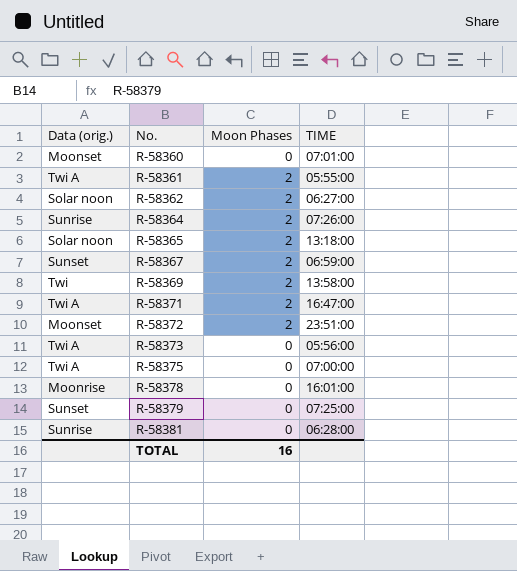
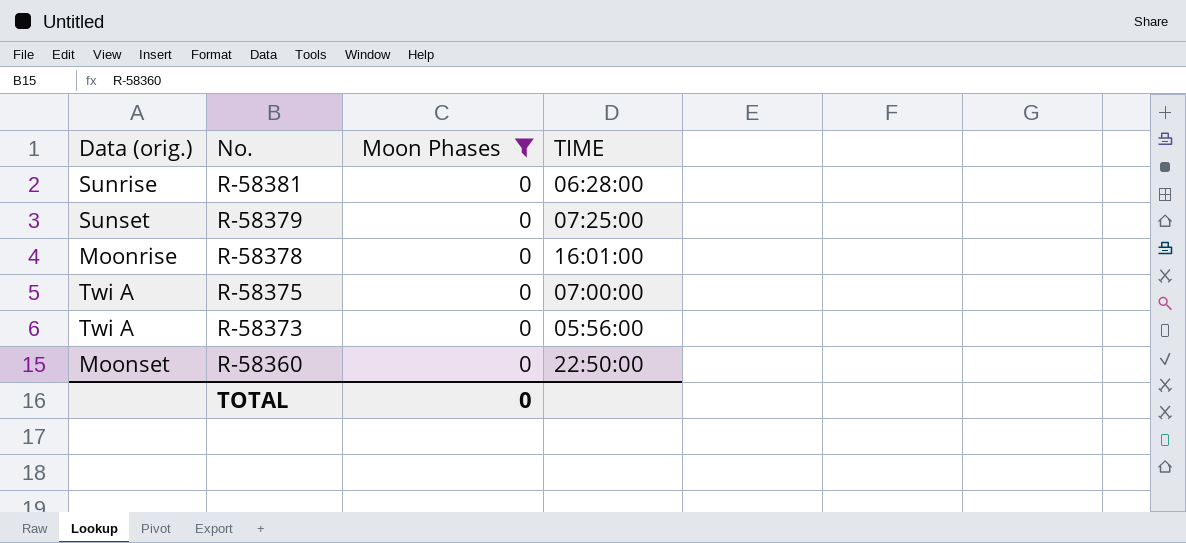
filter: none -> Moon Phases = 0
row order: No. ascending -> No. descending
R-58360 | TIME: 07:01:00 -> 22:50:00
TOTAL | Moon Phases: 16 -> 0

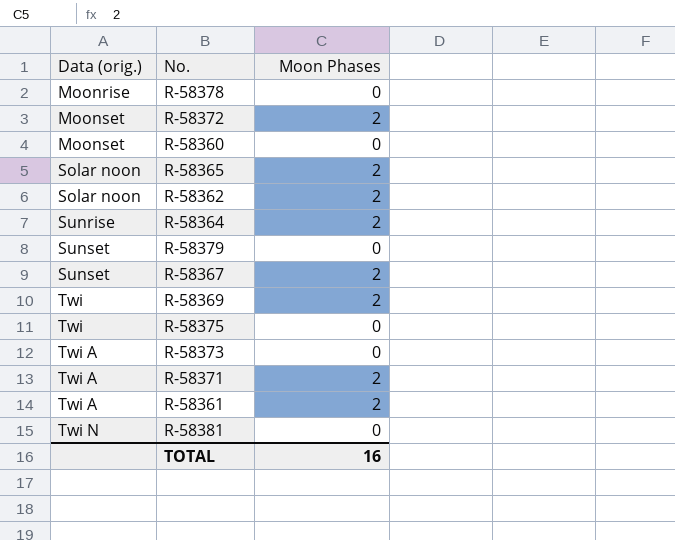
filter: Moon Phases = 0 -> none
row order: No. descending -> Data (orig.) ascending
column TIME | position: 4 -> none
R-58375 | Data (orig.): Twi A -> Twi
R-58381 | Data (orig.): Sunrise -> Twi N
TOTAL | Moon Phases: 0 -> 16

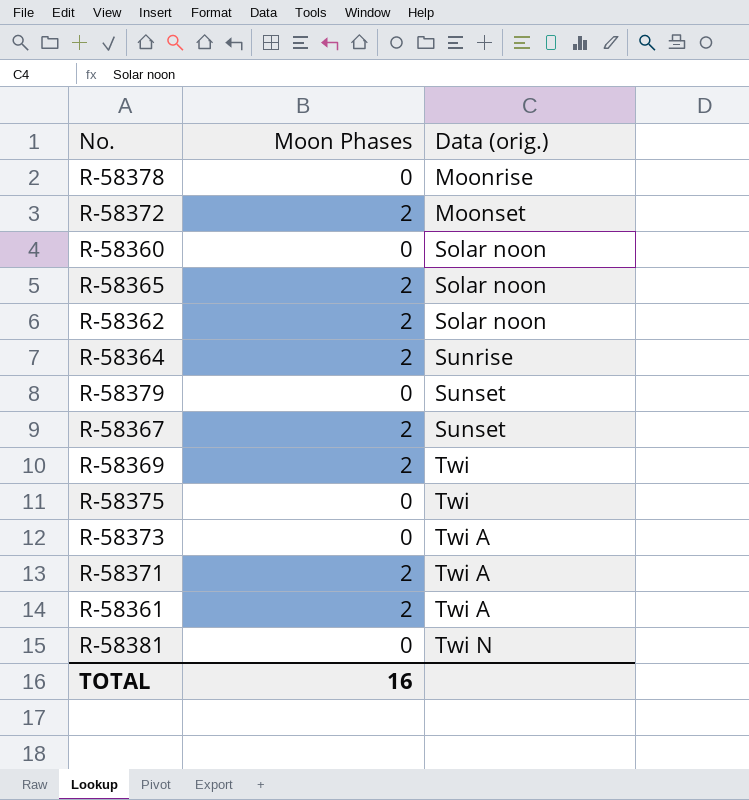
column Data (orig.) | position: 1 -> 3
R-58360 | Data (orig.): Moonset -> Solar noon

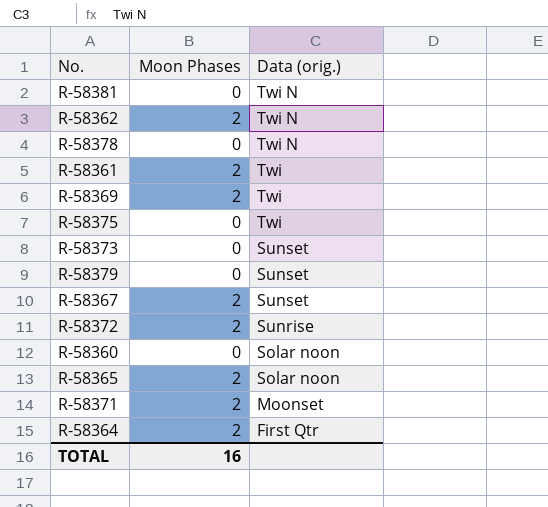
row order: Data (orig.) ascending -> Data (orig.) descending
R-58362 | Data (orig.): Solar noon -> Twi N
R-58378 | Data (orig.): Moonrise -> Twi N
R-58361 | Data (orig.): Twi A -> Twi
R-58373 | Data (orig.): Twi A -> Sunset
R-58372 | Data (orig.): Moonset -> Sunrise
R-58371 | Data (orig.): Twi A -> Moonset
R-58364 | Data (orig.): Sunrise -> First Qtr

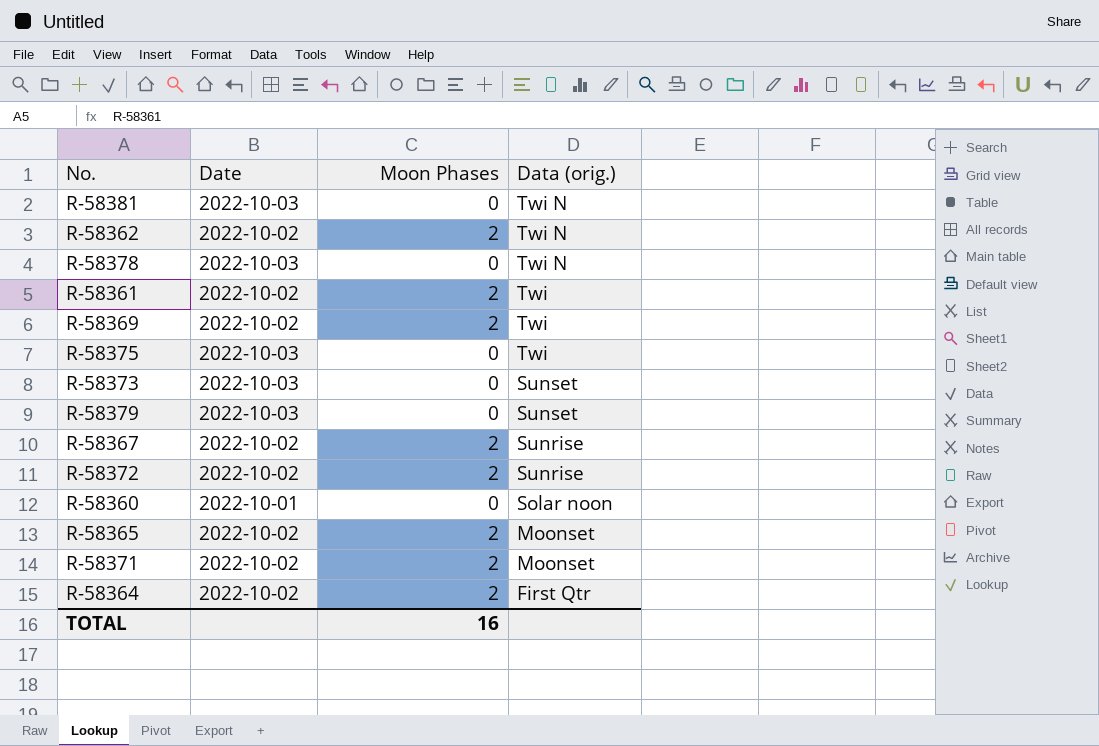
column Date | position: none -> 2
R-58367 | Data (orig.): Sunset -> Sunrise
R-58365 | Data (orig.): Solar noon -> Moonset

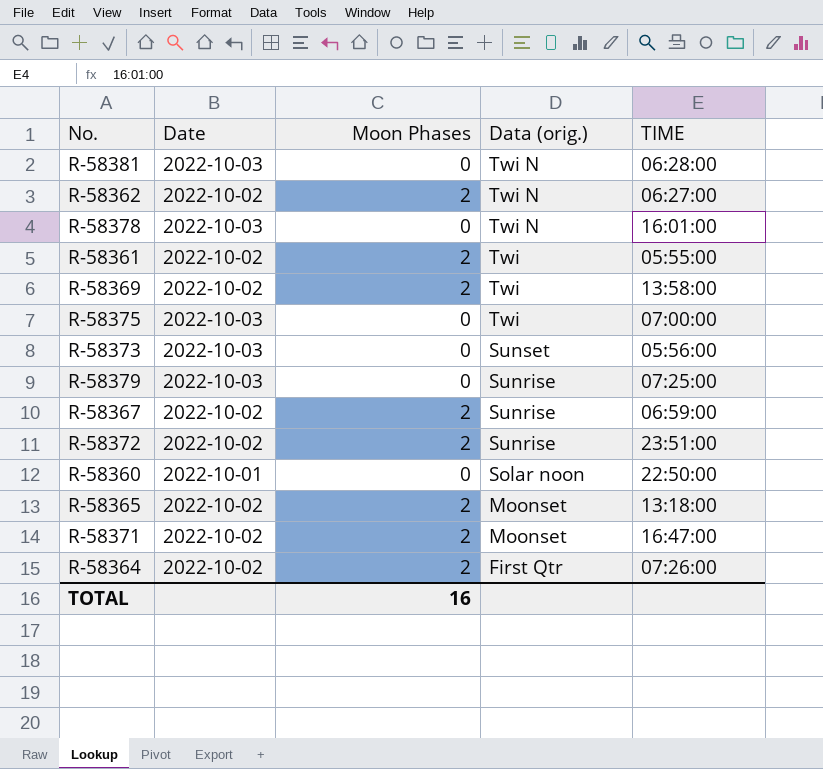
column TIME | position: none -> 5
R-58379 | Data (orig.): Sunset -> Sunrise

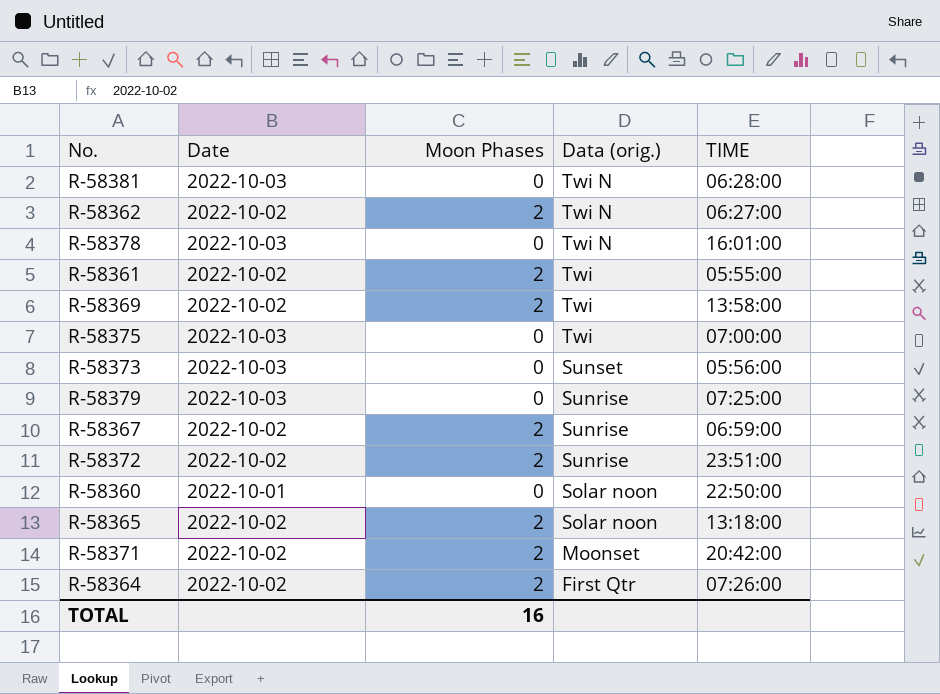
R-58365 | Data (orig.): Moonset -> Solar noon
R-58371 | TIME: 16:47:00 -> 20:42:00

